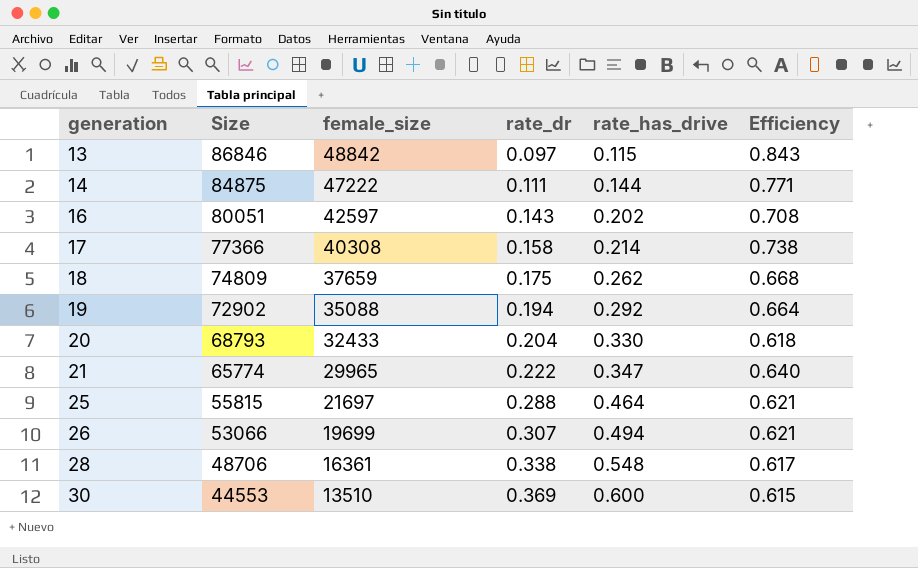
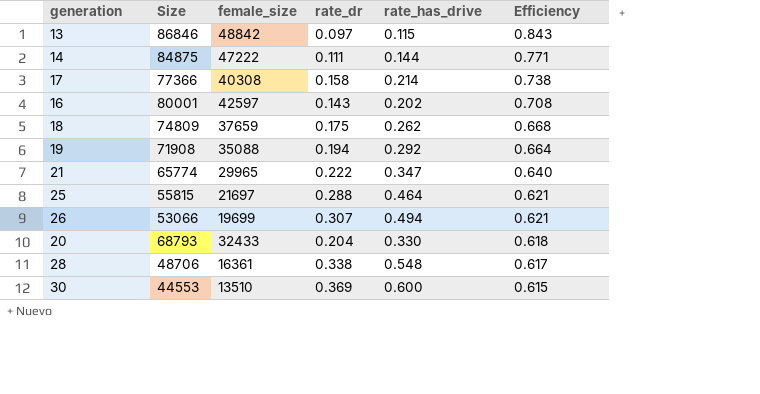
row order: generation ascending -> Efficiency descending
16 | Size: 80051 -> 80001
19 | Size: 72902 -> 71908

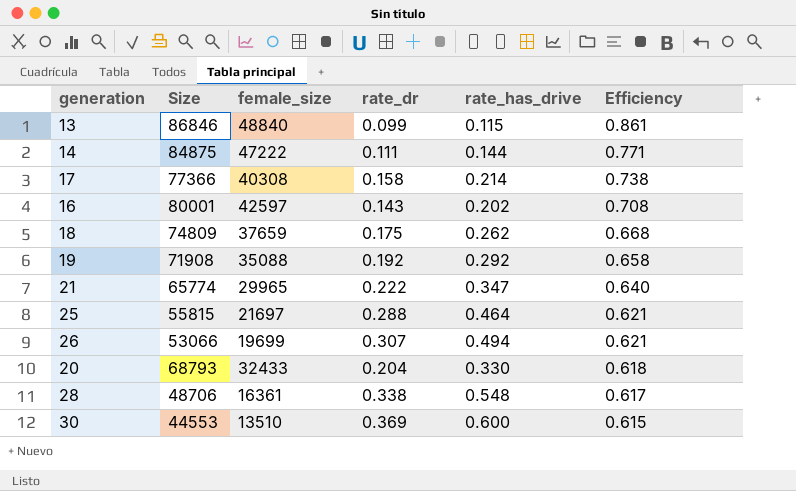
13 | female_size: 48842 -> 48840
13 | rate_dr: 0.097 -> 0.099
13 | Efficiency: 0.843 -> 0.861
19 | rate_dr: 0.194 -> 0.192
19 | Efficiency: 0.664 -> 0.658

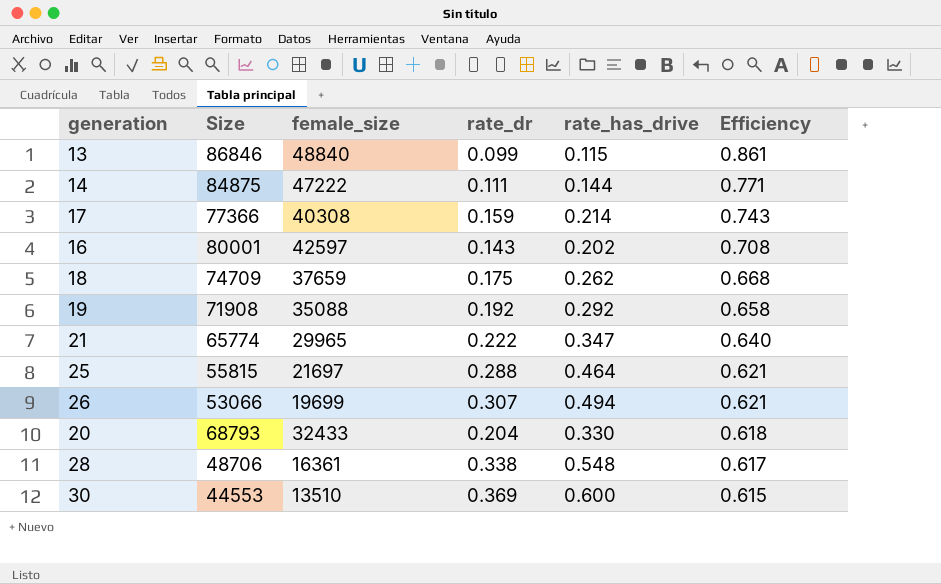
17 | rate_dr: 0.158 -> 0.159
17 | Efficiency: 0.738 -> 0.743
18 | Size: 74809 -> 74709

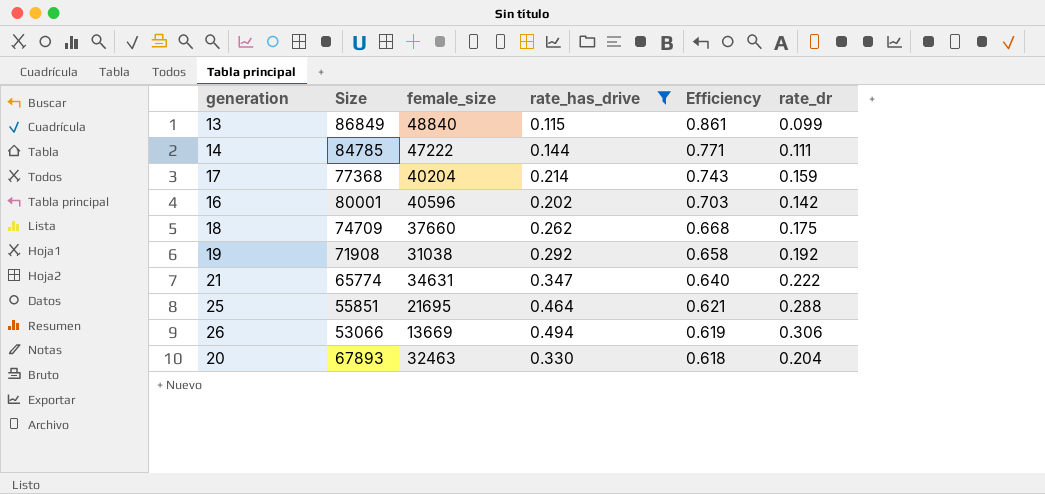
filter: none -> rate_has_drive <= 0.494
column rate_dr | position: 4 -> 6
13 | Size: 86846 -> 86849
14 | Size: 84875 -> 84785
17 | Size: 77366 -> 77368
17 | female_size: 40308 -> 40204
16 | female_size: 42597 -> 40596
16 | Efficiency: 0.708 -> 0.703
16 | rate_dr: 0.143 -> 0.142
18 | female_size: 37659 -> 37660
19 | female_size: 35088 -> 31038
21 | female_size: 29965 -> 34631
25 | Size: 55815 -> 55851
25 | female_size: 21697 -> 21695
26 | female_size: 19699 -> 13669
26 | Efficiency: 0.621 -> 0.619
26 | rate_dr: 0.307 -> 0.306
20 | Size: 68793 -> 67893
20 | female_size: 32433 -> 32463

